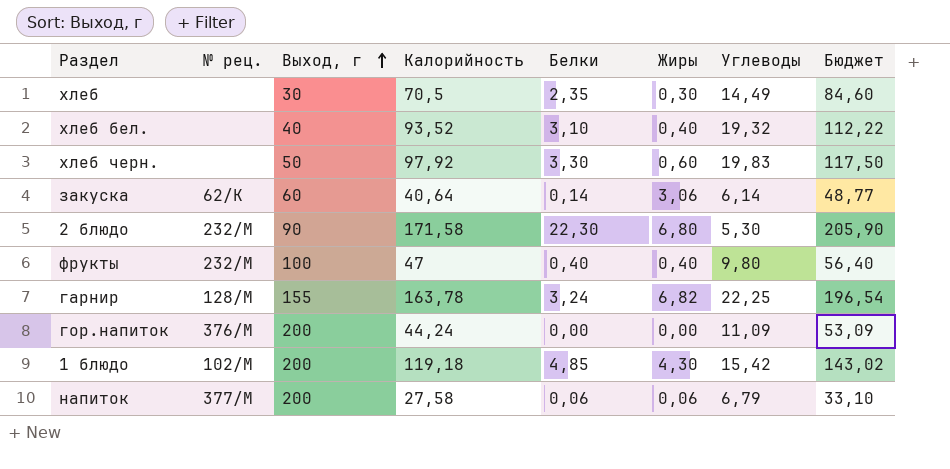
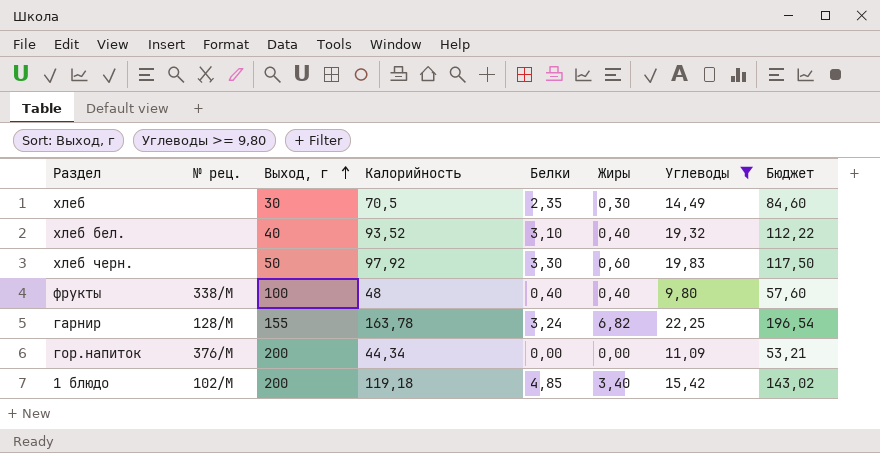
filter: none -> Углеводы >= 9,80
фрукты | № рец.: 232/М -> 338/М
фрукты | Калорийность: 47 -> 48
фрукты | Бюджет: 56,40 -> 57,60
гор.напиток | Калорийность: 44,24 -> 44,34
гор.напиток | Бюджет: 53,09 -> 53,21
1 блюдо | Жиры: 4,30 -> 3,40

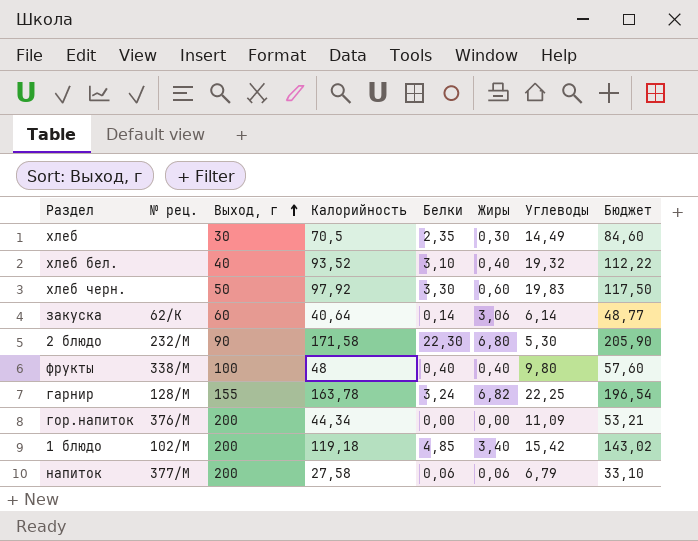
filter: Углеводы >= 9,80 -> none

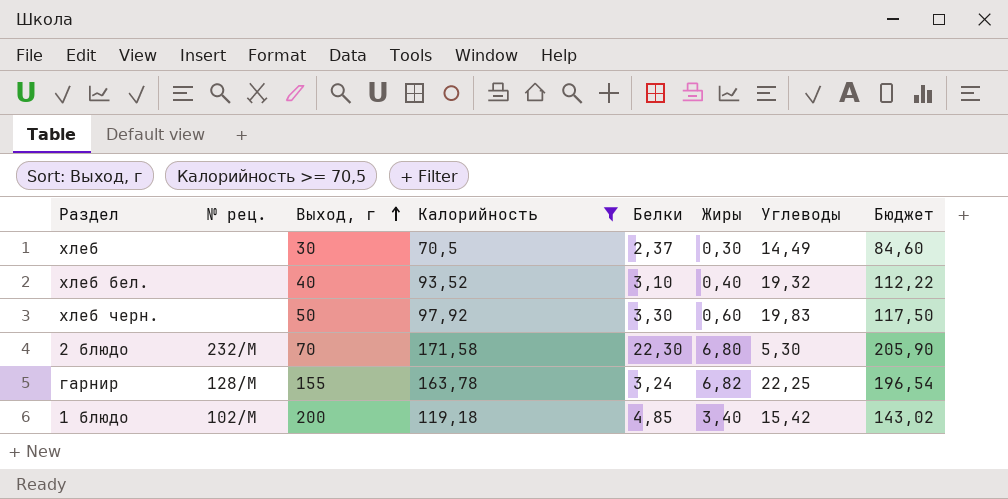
filter: none -> Калорийность >= 70,5
хлеб | Белки: 2,35 -> 2,37
2 блюдо | Выход, г: 90 -> 70

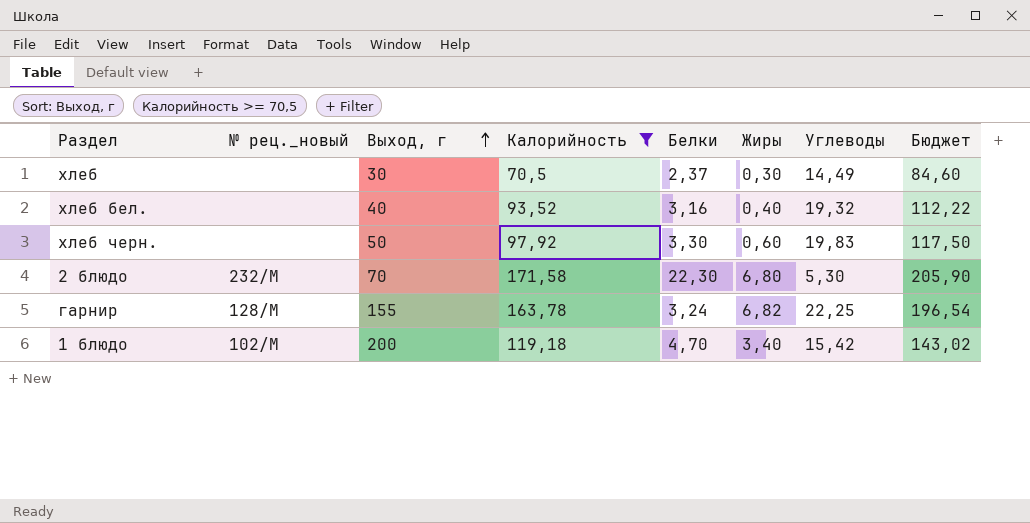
column name: № рец. -> № рец._новый
хлеб бел. | Белки: 3,10 -> 3,16
1 блюдо | Белки: 4,85 -> 4,70

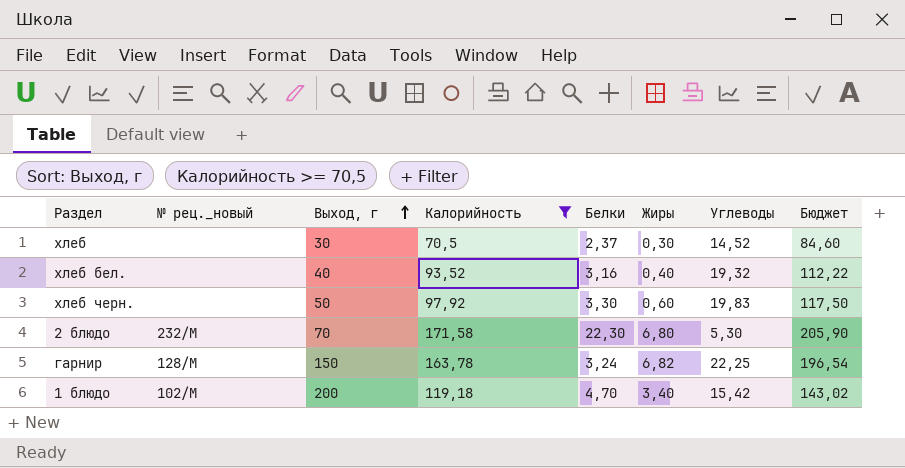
хлеб | Углеводы: 14,49 -> 14,52
гарнир | Выход, г: 155 -> 150

